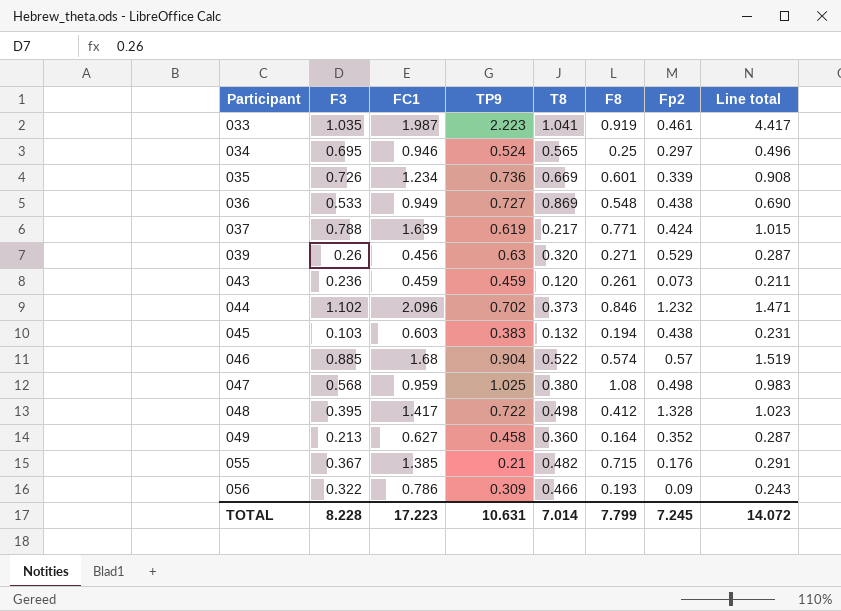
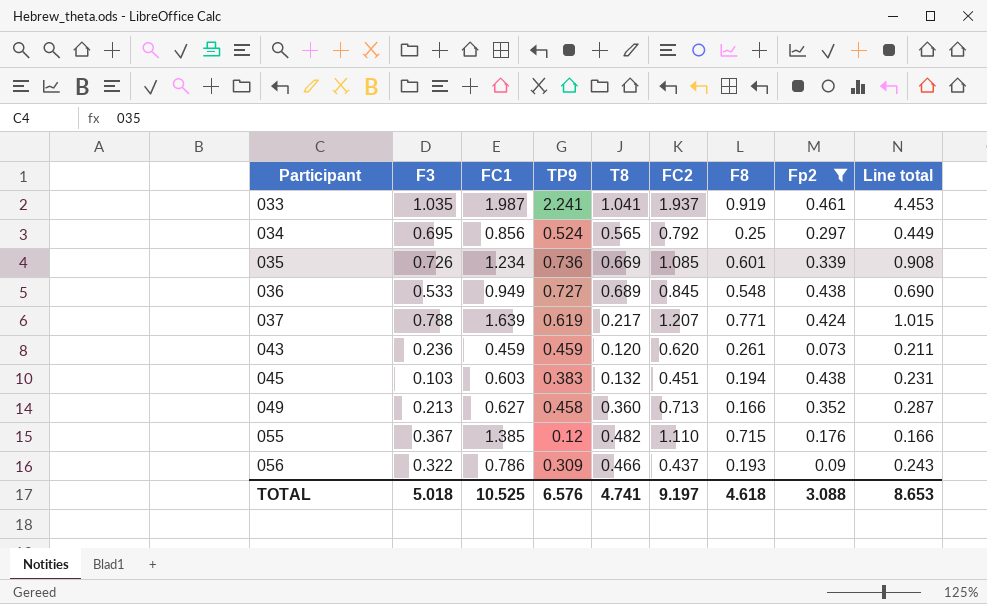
filter: none -> Fp2 <= 0.461
column FC2 | position: none -> 6
033 | TP9: 2.223 -> 2.241
033 | Line total: 4.417 -> 4.453
034 | FC1: 0.946 -> 0.856
034 | Line total: 0.496 -> 0.449
036 | T8: 0.869 -> 0.689
049 | F8: 0.164 -> 0.166
055 | TP9: 0.21 -> 0.12
055 | Line total: 0.291 -> 0.166
TOTAL | F3: 8.228 -> 5.018
TOTAL | FC1: 17.223 -> 10.525
TOTAL | TP9: 10.631 -> 6.576
TOTAL | T8: 7.014 -> 4.741
TOTAL | F8: 7.799 -> 4.618
TOTAL | Fp2: 7.245 -> 3.088
TOTAL | Line total: 14.072 -> 8.653

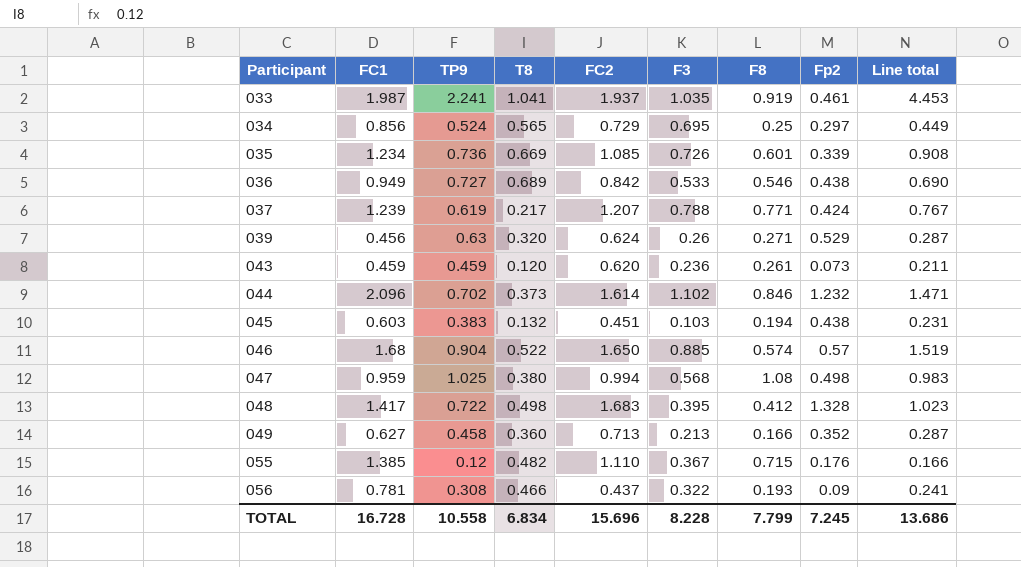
filter: Fp2 <= 0.461 -> none
column F3 | position: 2 -> 6
034 | FC2: 0.792 -> 0.729
036 | FC2: 0.845 -> 0.842
036 | F8: 0.548 -> 0.546
037 | FC1: 1.639 -> 1.239
037 | Line total: 1.015 -> 0.767
056 | FC1: 0.786 -> 0.781
056 | TP9: 0.309 -> 0.308
056 | Line total: 0.243 -> 0.241
TOTAL | FC1: 10.525 -> 16.728
TOTAL | TP9: 6.576 -> 10.558
TOTAL | T8: 4.741 -> 6.834
TOTAL | FC2: 9.197 -> 15.696
TOTAL | F3: 5.018 -> 8.228
TOTAL | F8: 4.618 -> 7.799
TOTAL | Fp2: 3.088 -> 7.245
TOTAL | Line total: 8.653 -> 13.686

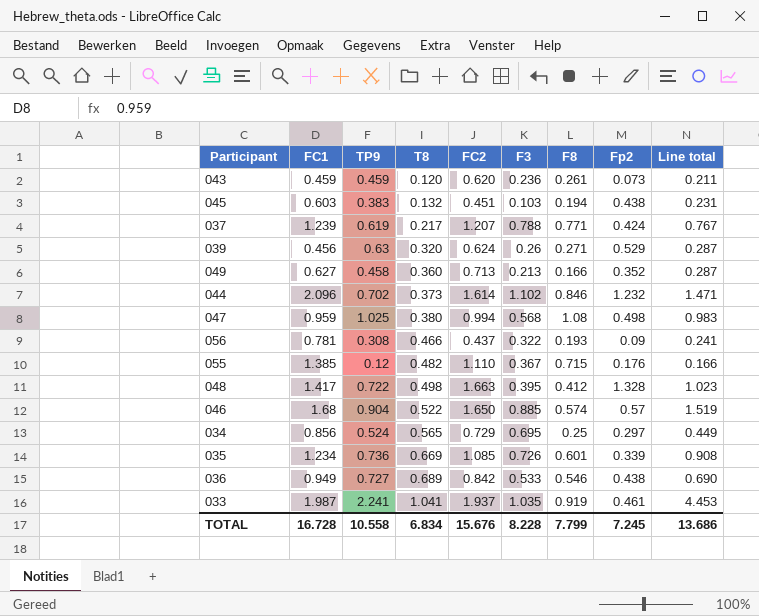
row order: Participant ascending -> T8 ascending
048 | FC2: 1.683 -> 1.663
TOTAL | FC2: 15.696 -> 15.676

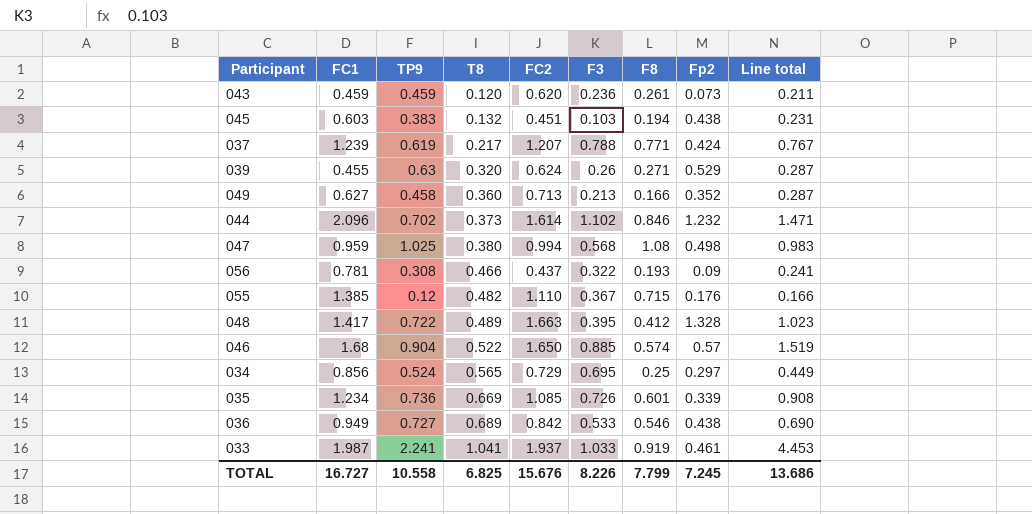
039 | FC1: 0.456 -> 0.455
048 | T8: 0.498 -> 0.489
033 | F3: 1.035 -> 1.033
TOTAL | FC1: 16.728 -> 16.727
TOTAL | T8: 6.834 -> 6.825
TOTAL | F3: 8.228 -> 8.226

